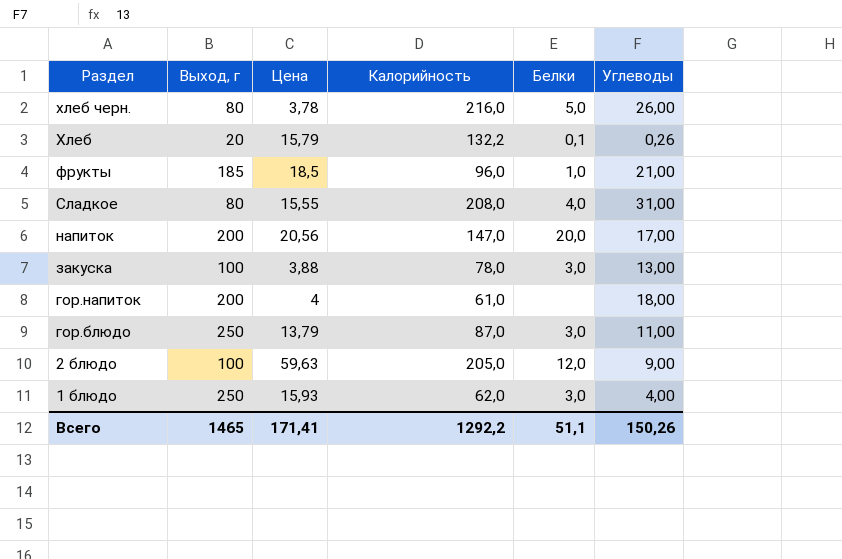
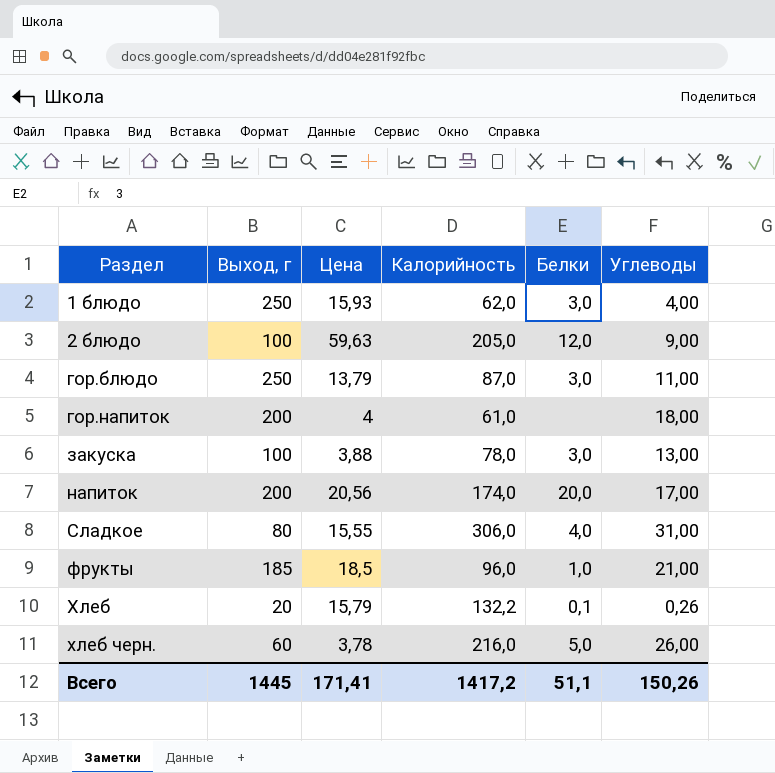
row order: Раздел descending -> Раздел ascending
напиток | Калорийность: 147,0 -> 174,0
Сладкое | Калорийность: 208,0 -> 306,0
хлеб черн. | Выход, г: 80 -> 60
Всего | Выход, г: 1465 -> 1445
Всего | Калорийность: 1292,2 -> 1417,2

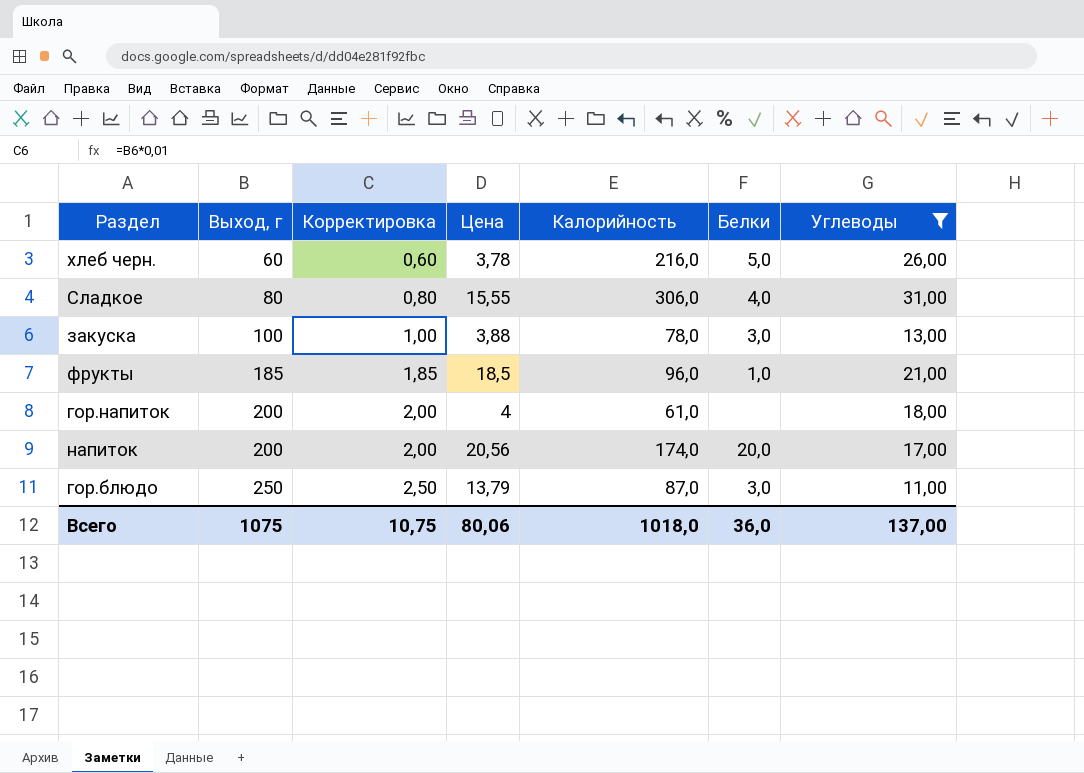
filter: none -> Углеводы >= 11,00
row order: Раздел ascending -> Выход, г ascending
column Корректировка | formula: none -> [Выход, г] * 0,01
Всего | Выход, г: 1445 -> 1075
Всего | Цена: 171,41 -> 80,06
Всего | Калорийность: 1417,2 -> 1018,0
Всего | Белки: 51,1 -> 36,0
Всего | Углеводы: 150,26 -> 137,00

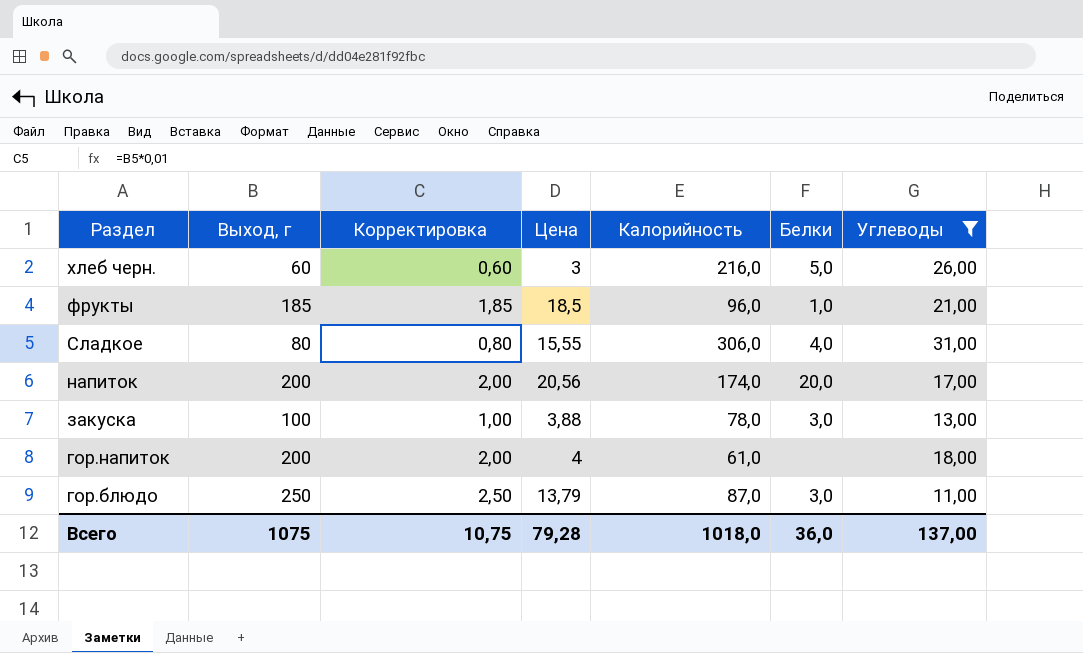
row order: Выход, г ascending -> Раздел descending
хлеб черн. | Цена: 3,78 -> 3
Всего | Цена: 80,06 -> 79,28

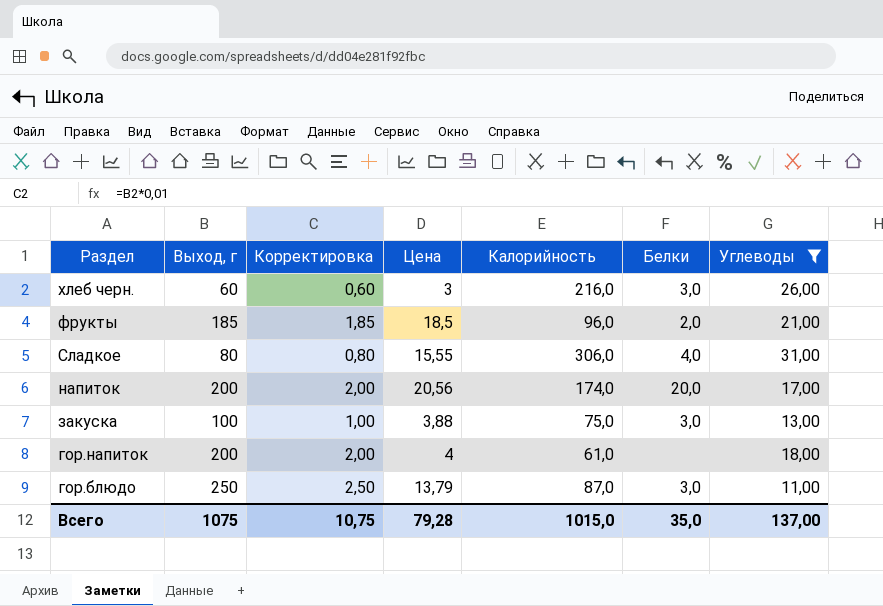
хлеб черн. | Белки: 5,0 -> 3,0
фрукты | Белки: 1,0 -> 2,0
закуска | Калорийность: 78,0 -> 75,0
Всего | Калорийность: 1018,0 -> 1015,0
Всего | Белки: 36,0 -> 35,0

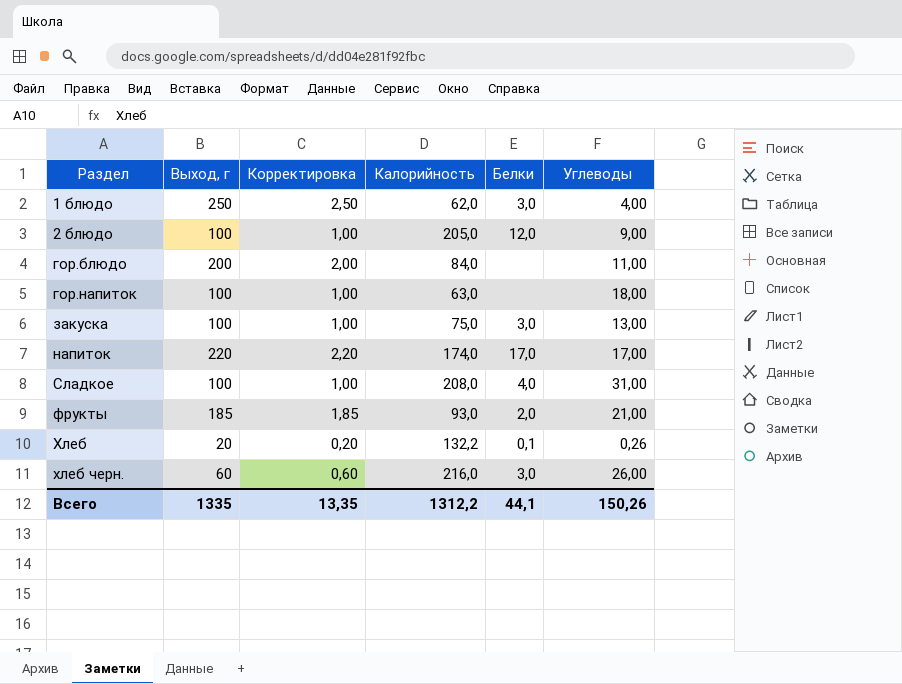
filter: Углеводы >= 11,00 -> none
row order: Раздел descending -> Раздел ascending
column Цена | position: 4 -> none
гор.блюдо | Выход, г: 250 -> 200
гор.блюдо | Корректировка: 2,50 -> 2,00
гор.блюдо | Калорийность: 87,0 -> 84,0
гор.блюдо | Белки: 3,0 -> none
гор.напиток | Выход, г: 200 -> 100
гор.напиток | Корректировка: 2,00 -> 1,00
гор.напиток | Калорийность: 61,0 -> 63,0
напиток | Выход, г: 200 -> 220
напиток | Корректировка: 2,00 -> 2,20
напиток | Белки: 20,0 -> 17,0
Сладкое | Выход, г: 80 -> 100
Сладкое | Корректировка: 0,80 -> 1,00
Сладкое | Калорийность: 306,0 -> 208,0
фрукты | Калорийность: 96,0 -> 93,0
Всего | Выход, г: 1075 -> 1335
Всего | Корректировка: 10,75 -> 13,35
Всего | Калорийность: 1015,0 -> 1312,2
Всего | Белки: 35,0 -> 44,1
Всего | Углеводы: 137,00 -> 150,26

